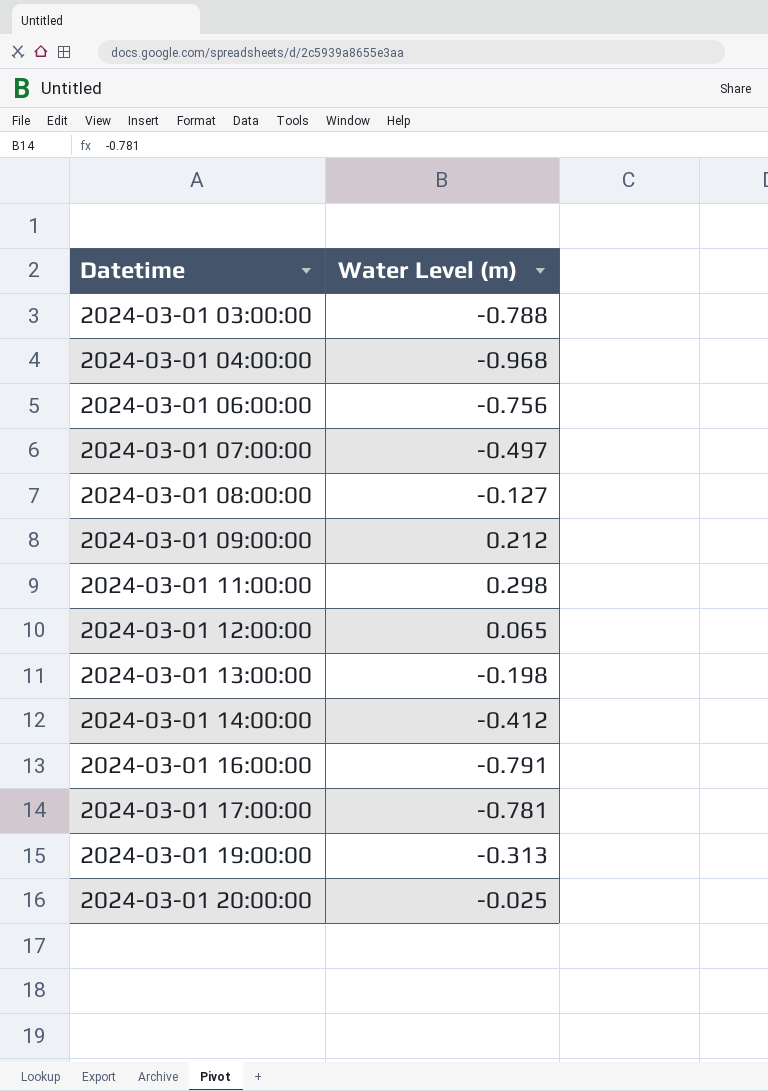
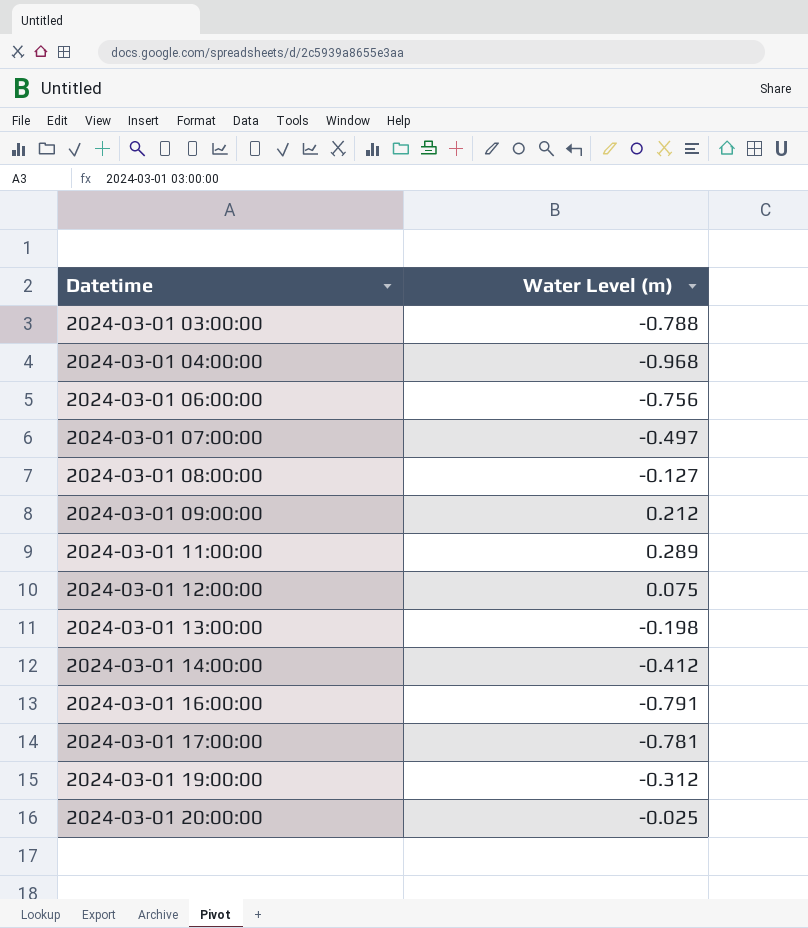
2024-03-01 11:00:00 | Water Level (m): 0.298 -> 0.289
2024-03-01 12:00:00 | Water Level (m): 0.065 -> 0.075
2024-03-01 19:00:00 | Water Level (m): -0.313 -> -0.312

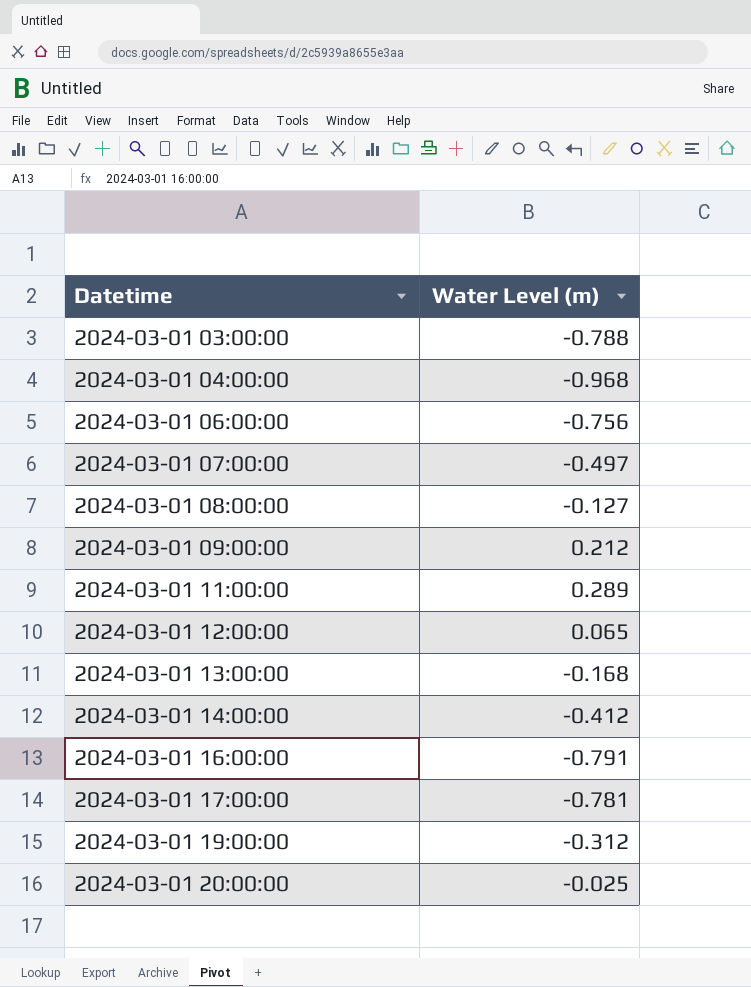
2024-03-01 12:00:00 | Water Level (m): 0.075 -> 0.065
2024-03-01 13:00:00 | Water Level (m): -0.198 -> -0.168

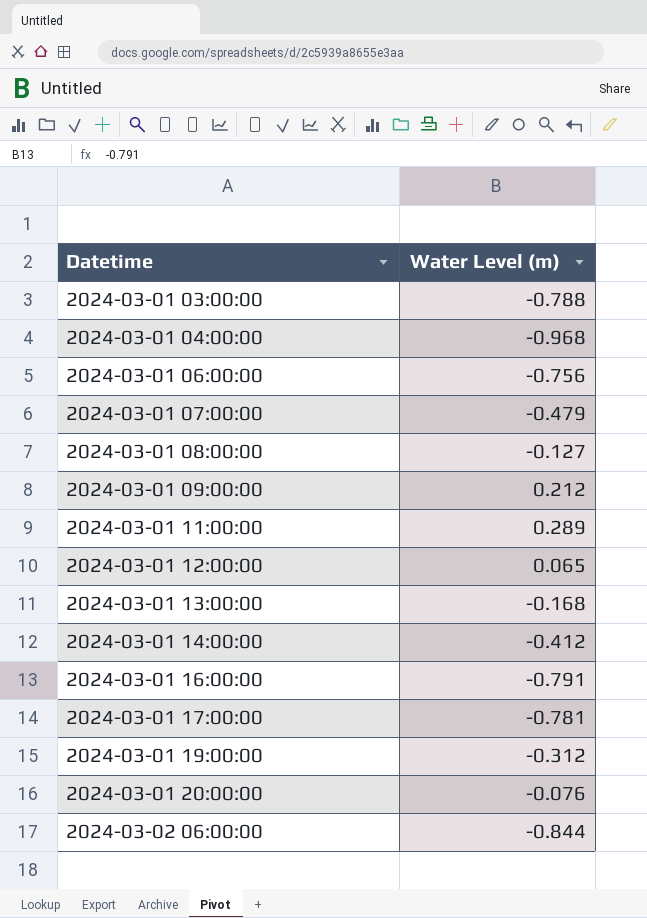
2024-03-01 07:00:00 | Water Level (m): -0.497 -> -0.479
2024-03-01 20:00:00 | Water Level (m): -0.025 -> -0.076
row 2024-03-02 06:00:00: none -> -0.844

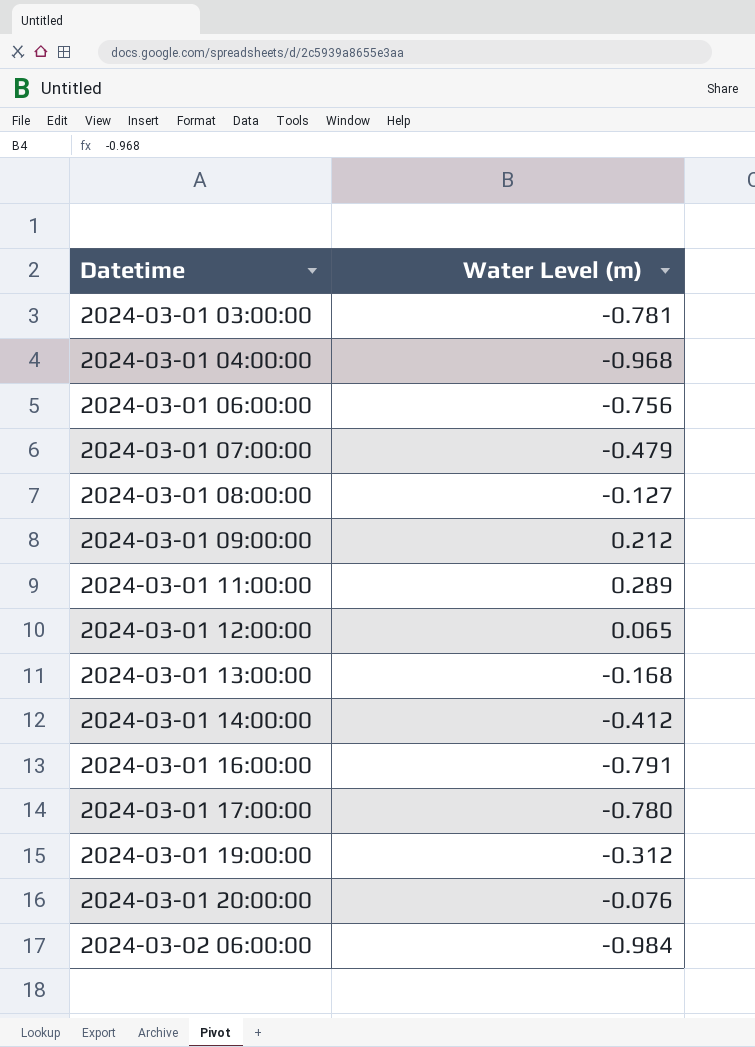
2024-03-01 03:00:00 | Water Level (m): -0.788 -> -0.781
2024-03-01 17:00:00 | Water Level (m): -0.781 -> -0.780
2024-03-02 06:00:00 | Water Level (m): -0.844 -> -0.984

